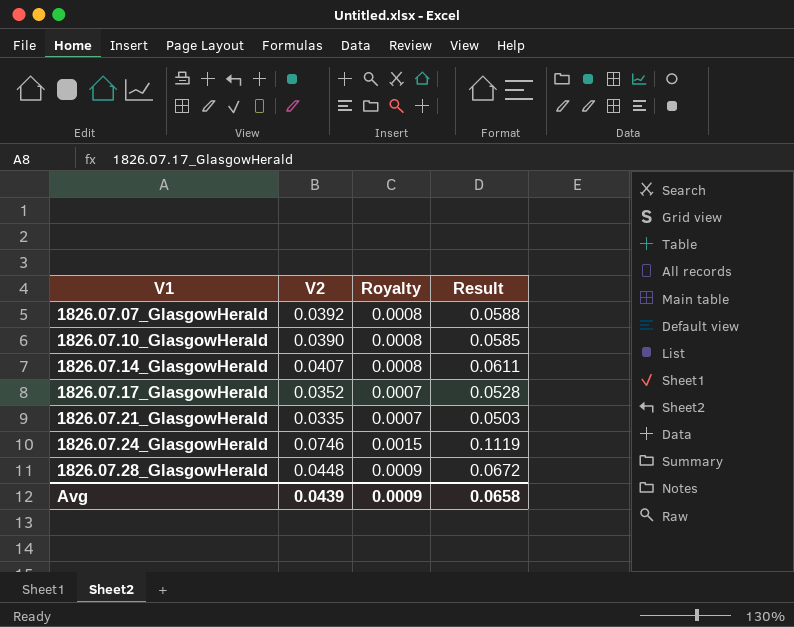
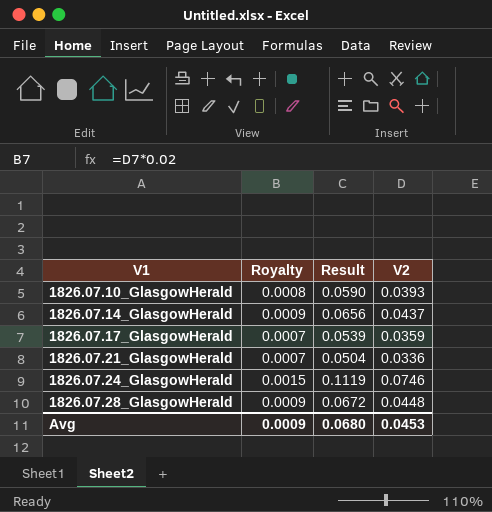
column V2 | position: 2 -> 4
row 1826.07.07_GlasgowHerald: 0.0392 | 0.0008 | 0.0588 -> none
1826.07.10_GlasgowHerald | Result: 0.0585 -> 0.0590
1826.07.10_GlasgowHerald | V2: 0.0390 -> 0.0393
1826.07.14_GlasgowHerald | Royalty: 0.0008 -> 0.0009
1826.07.14_GlasgowHerald | Result: 0.0611 -> 0.0656
1826.07.14_GlasgowHerald | V2: 0.0407 -> 0.0437
1826.07.17_GlasgowHerald | Result: 0.0528 -> 0.0539
1826.07.17_GlasgowHerald | V2: 0.0352 -> 0.0359
1826.07.21_GlasgowHerald | Result: 0.0503 -> 0.0504
1826.07.21_GlasgowHerald | V2: 0.0335 -> 0.0336
Avg | Result: 0.0658 -> 0.0680
Avg | V2: 0.0439 -> 0.0453

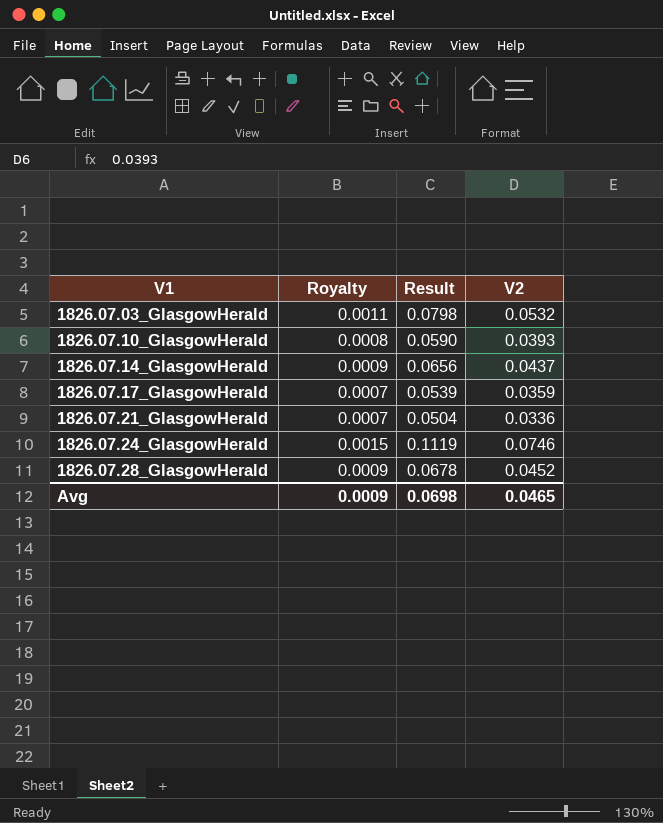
row 1826.07.03_GlasgowHerald: none -> 0.0011 | 0.0798 | 0.0532
1826.07.28_GlasgowHerald | Result: 0.0672 -> 0.0678
1826.07.28_GlasgowHerald | V2: 0.0448 -> 0.0452
Avg | Result: 0.0680 -> 0.0698
Avg | V2: 0.0453 -> 0.0465

